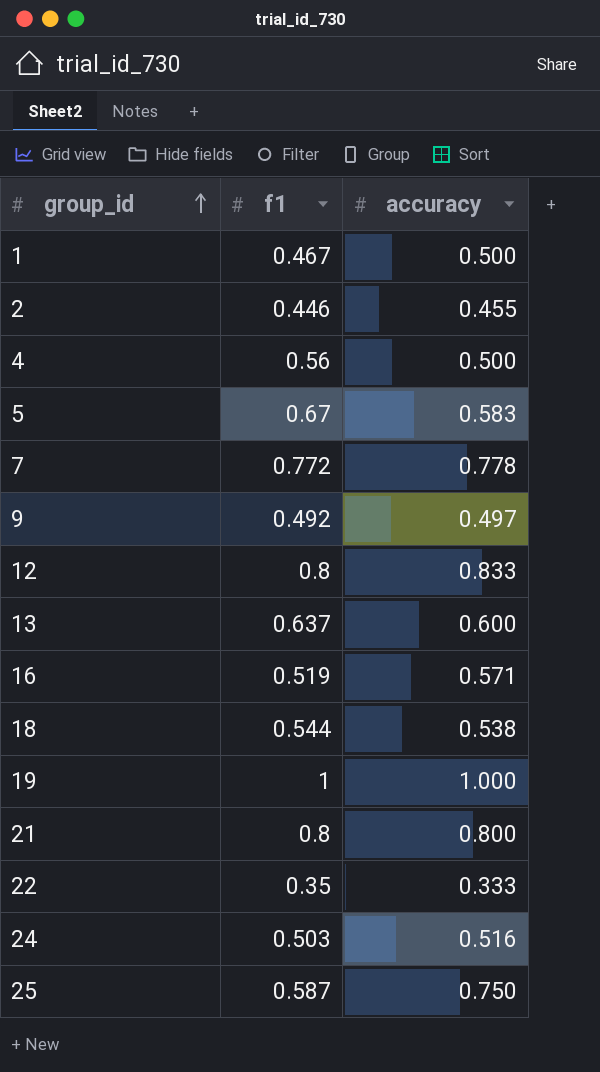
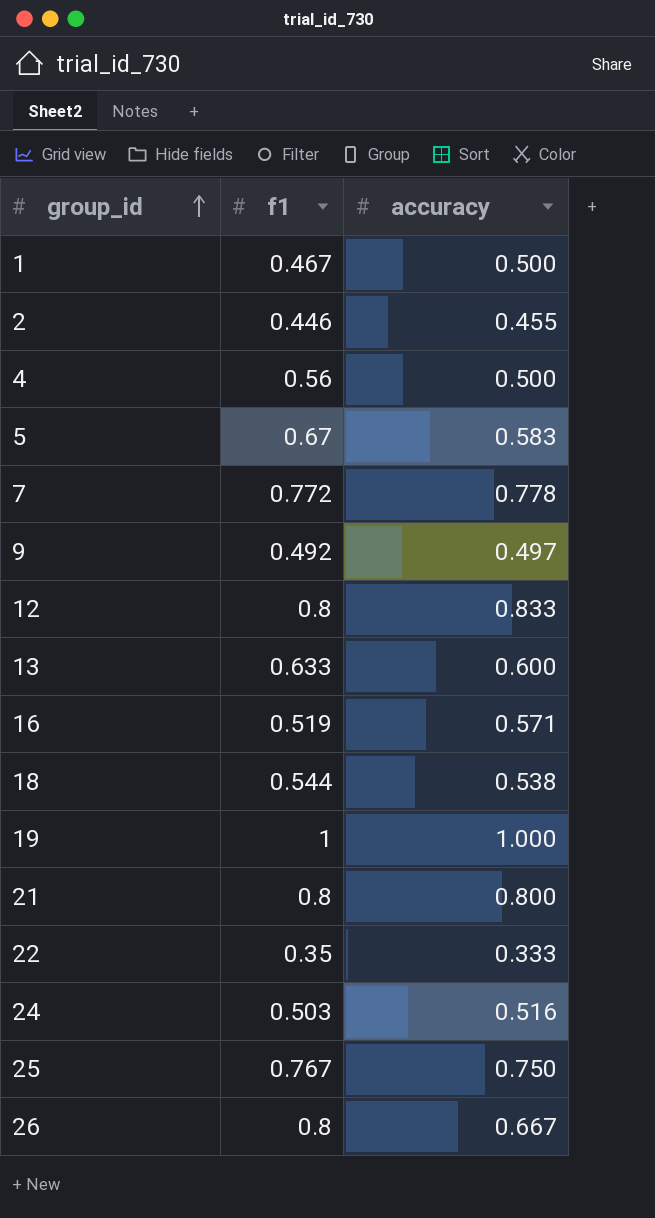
13 | f1: 0.637 -> 0.633
25 | f1: 0.587 -> 0.767
row 26: none -> 0.8 | 0.667

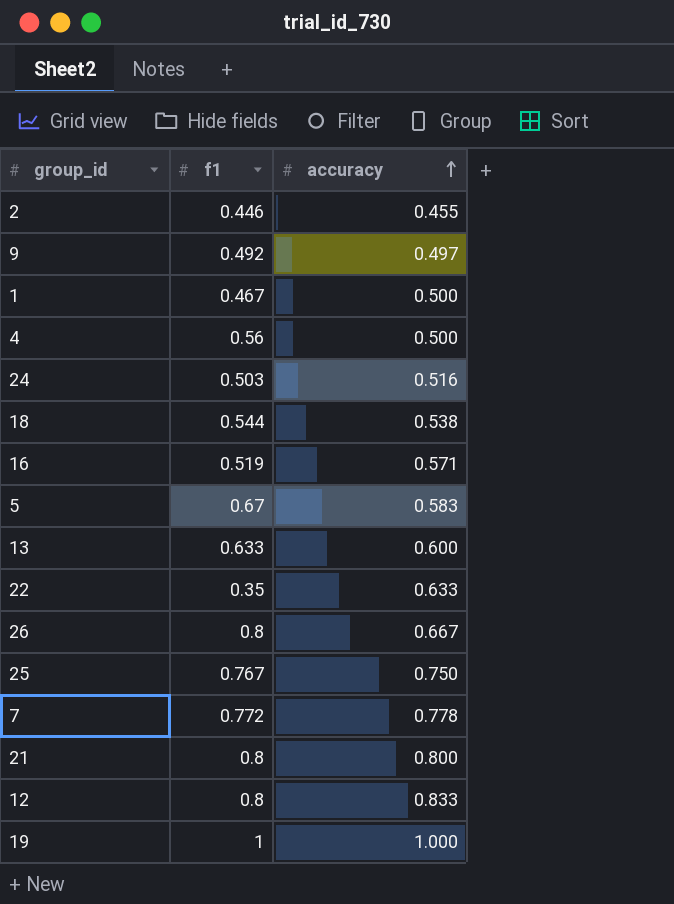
row order: group_id ascending -> accuracy ascending
22 | accuracy: 0.333 -> 0.633

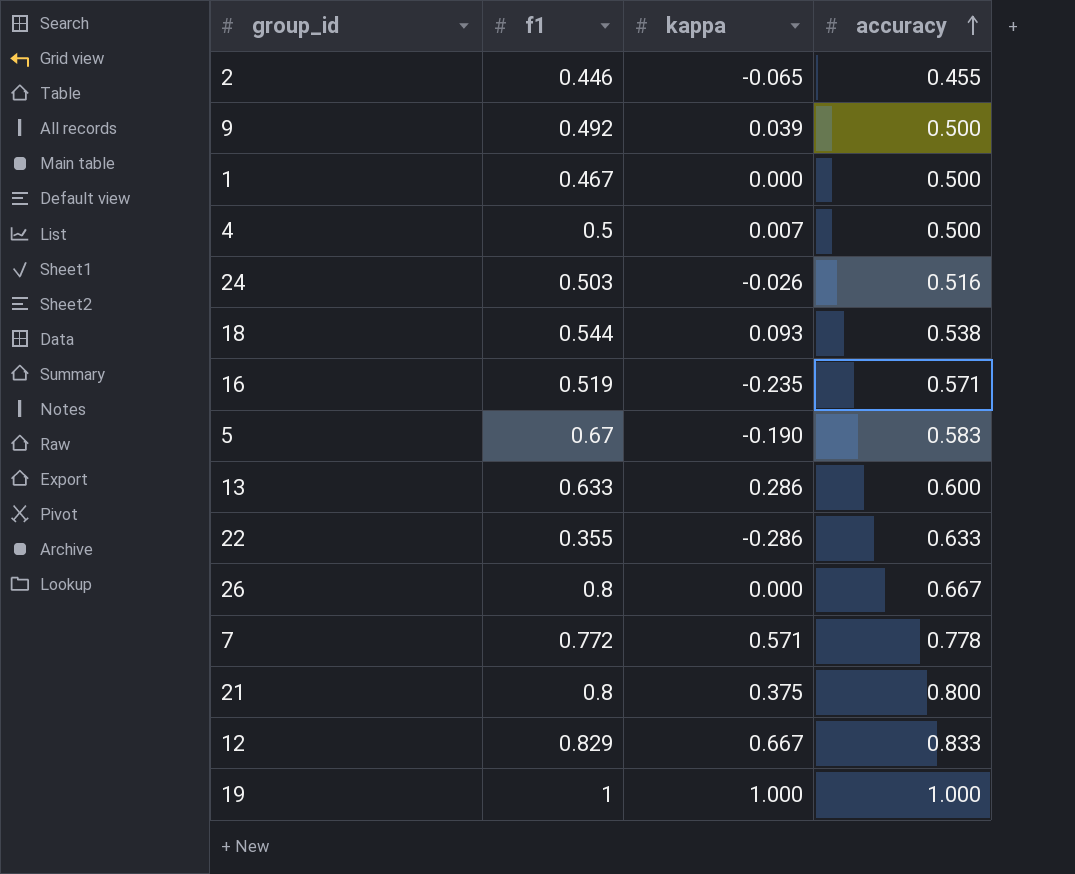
column kappa | position: none -> 3
row 25: 0.767 | 0.750 -> none
9 | accuracy: 0.497 -> 0.500
4 | f1: 0.56 -> 0.5
22 | f1: 0.35 -> 0.355
12 | f1: 0.8 -> 0.829

